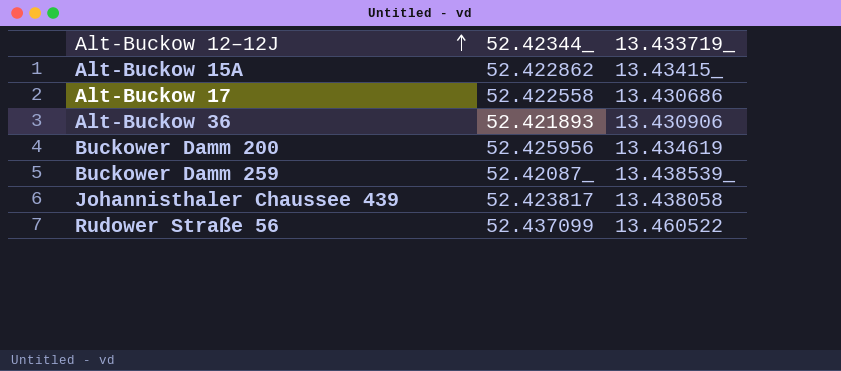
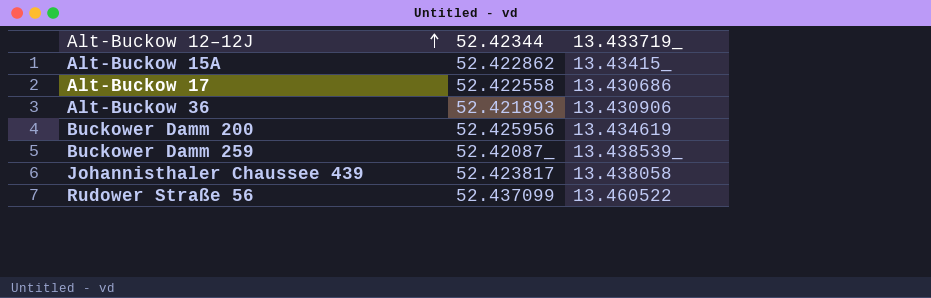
column name: 52.42344_ -> 52.42344

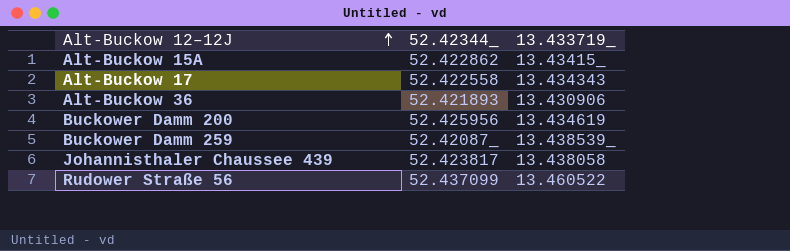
column name: 52.42344 -> 52.42344_
Alt-Buckow 17 | 13.433719_: 13.430686 -> 13.434343

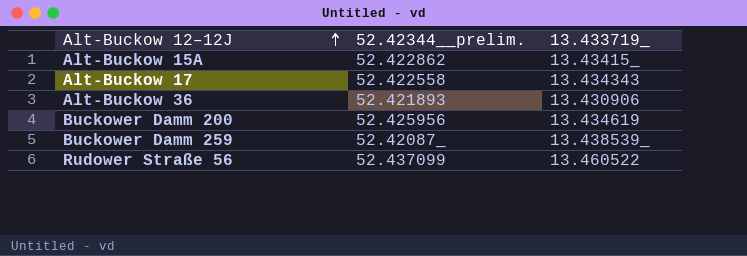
column name: 52.42344_ -> 52.42344__prelim.
row Johannisthaler Chaussee 439: 52.423817 | 13.438058 -> none

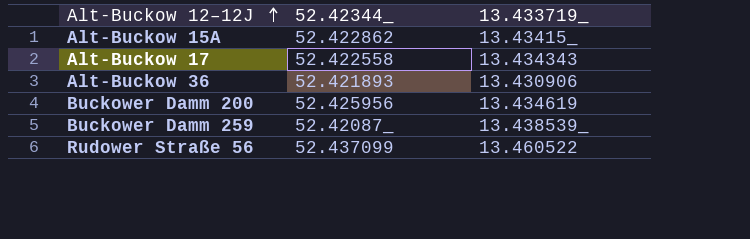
column name: 52.42344__prelim. -> 52.42344_

